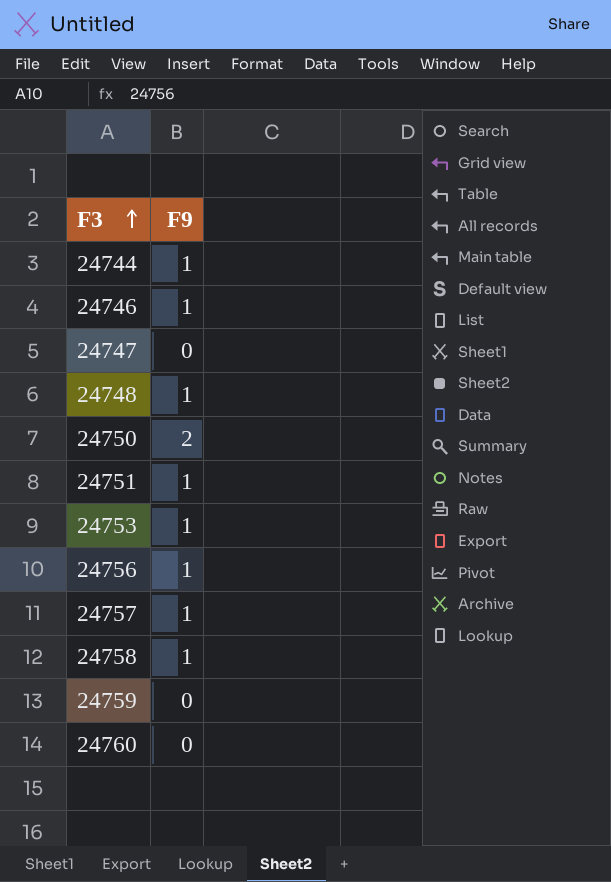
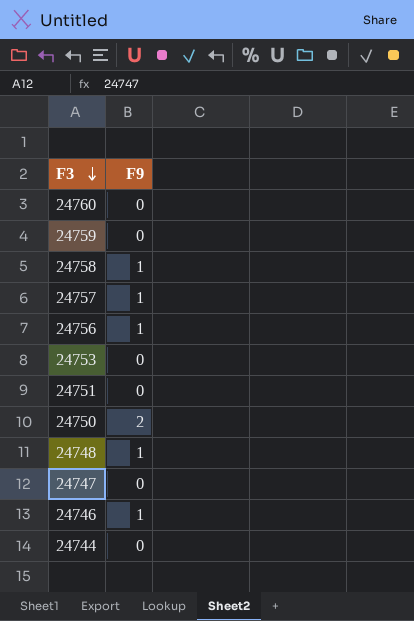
row order: F3 ascending -> F3 descending
24753 | F9: 1 -> 0
24751 | F9: 1 -> 0
24744 | F9: 1 -> 0

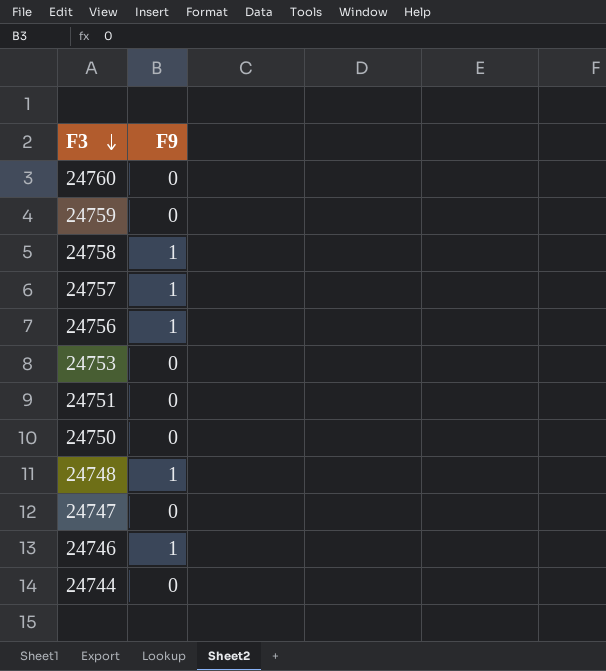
24750 | F9: 2 -> 0

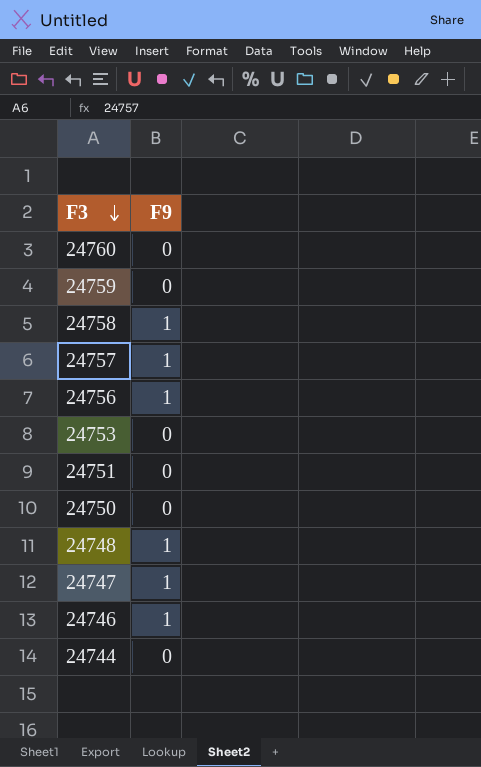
24747 | F9: 0 -> 1

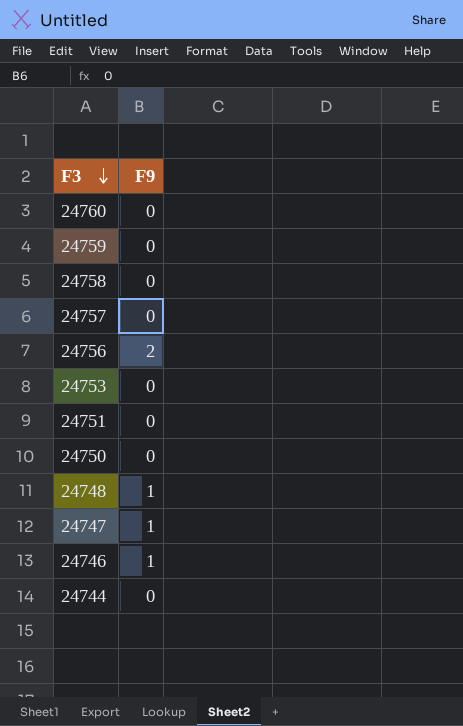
24758 | F9: 1 -> 0
24757 | F9: 1 -> 0
24756 | F9: 1 -> 2

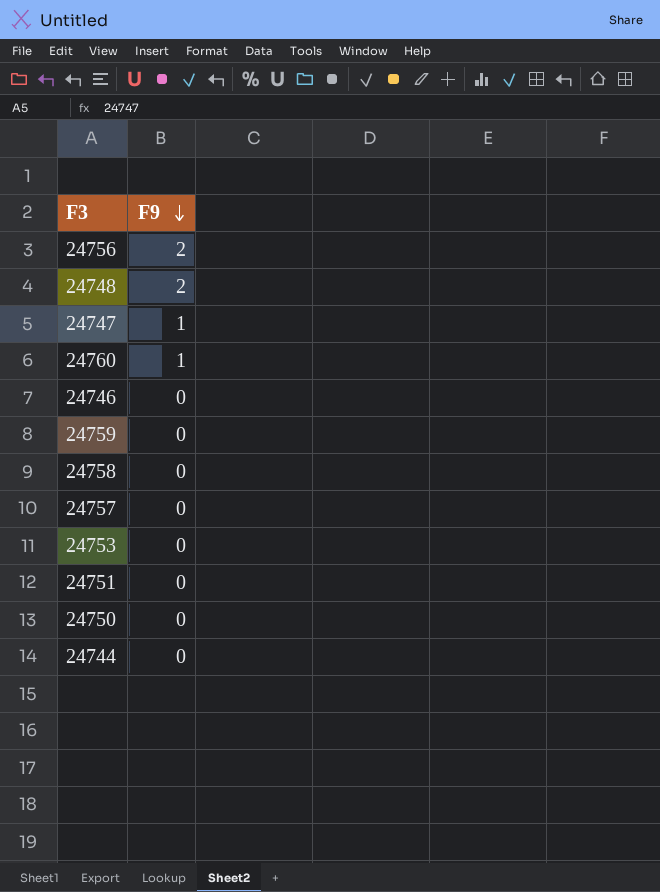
row order: F3 descending -> F9 descending
24748 | F9: 1 -> 2
24760 | F9: 0 -> 1
24746 | F9: 1 -> 0

